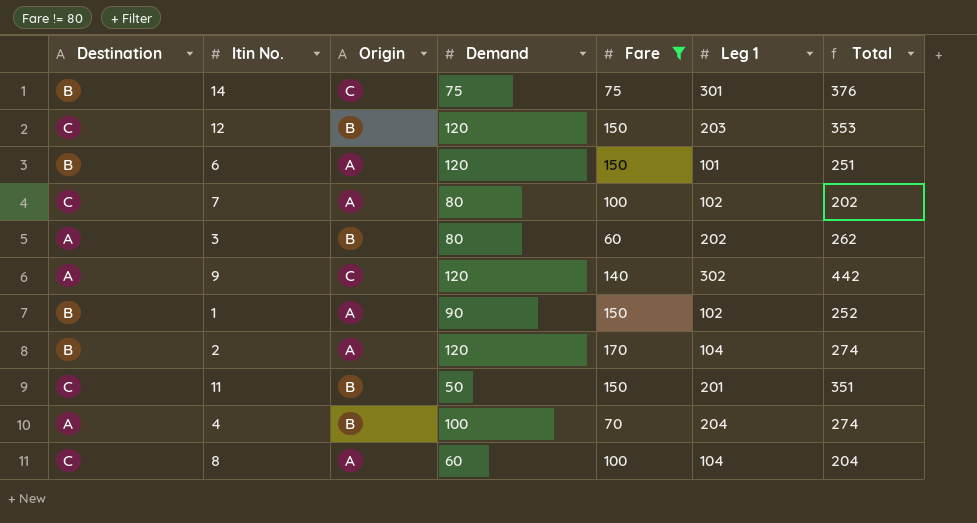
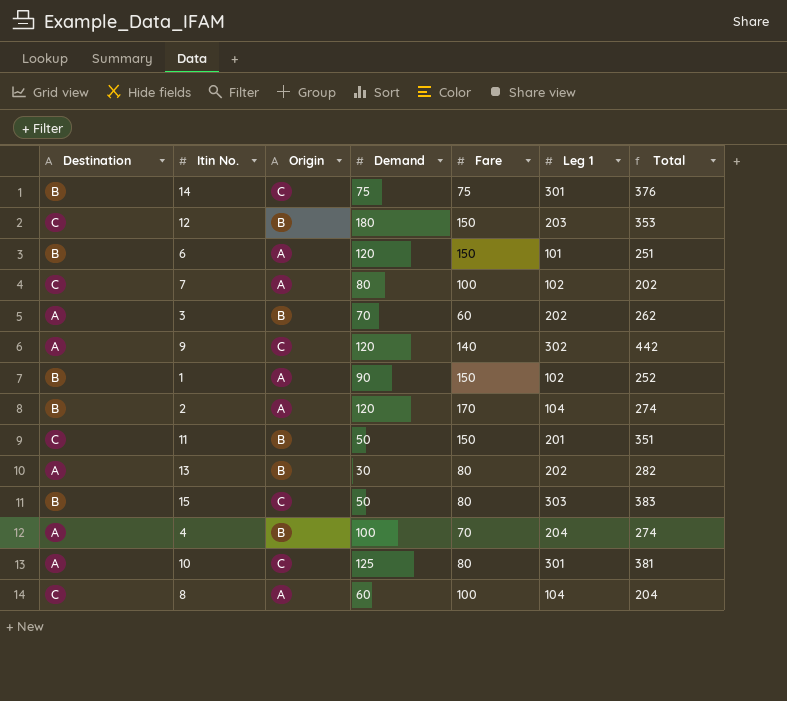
filter: Fare != 80 -> none
12 | Demand: 120 -> 180
3 | Demand: 80 -> 70

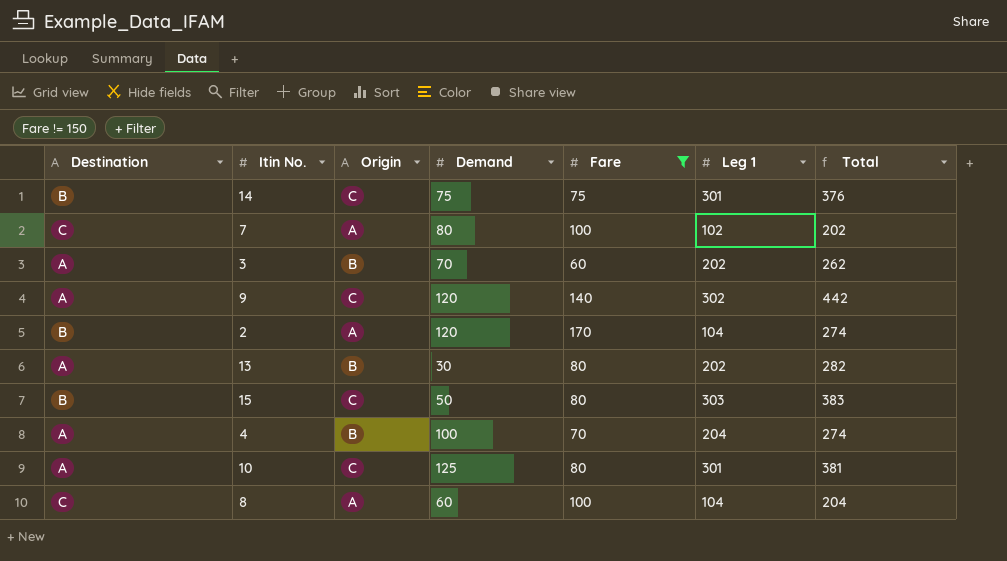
filter: none -> Fare != 150

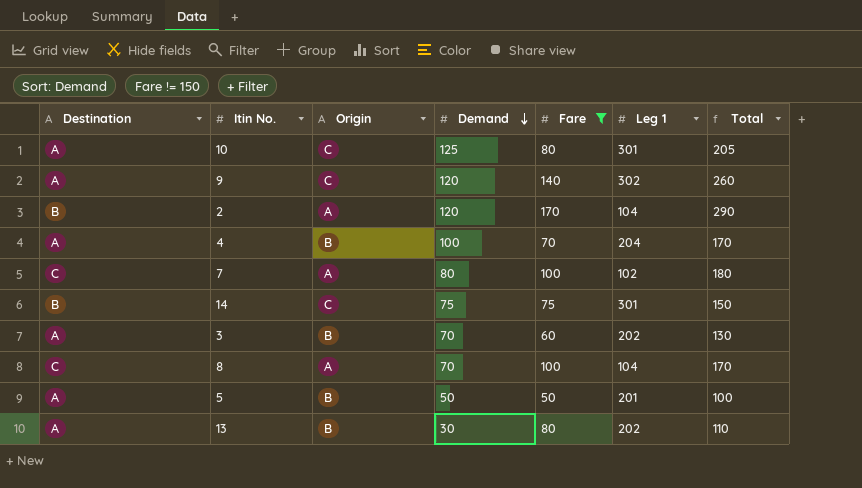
row order: none -> Demand descending
column Total | formula: [Fare] + [Leg 1] -> [Demand] + [Fare]
row 15: B | C | 50 | 80 | 303 | 383 -> none
8 | Demand: 60 -> 70
row 5: none -> A | B | 50 | 50 | 201 | 100

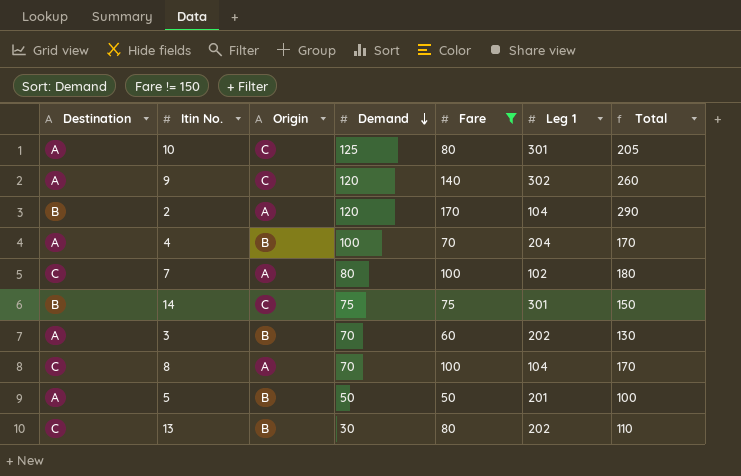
13 | Destination: A -> C

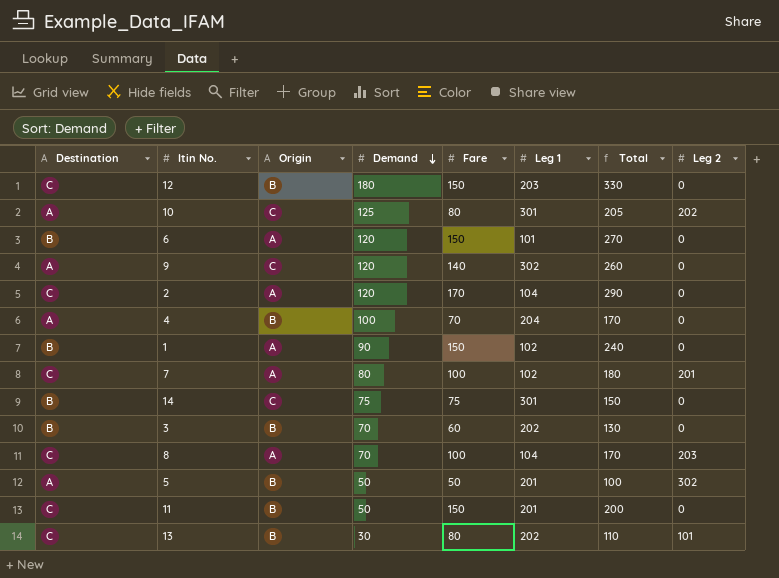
filter: Fare != 150 -> none
column Leg 2 | position: none -> 8
2 | Destination: B -> C
3 | Destination: A -> B

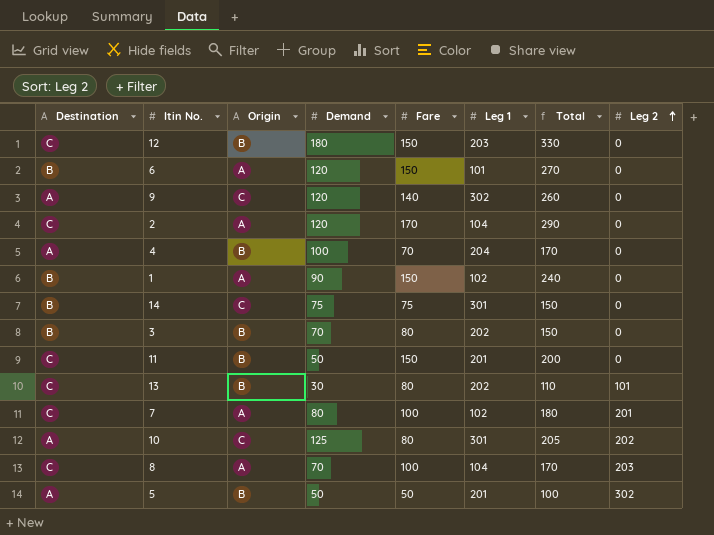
row order: Demand descending -> Leg 2 ascending
3 | Fare: 60 -> 80
3 | Total: 130 -> 150

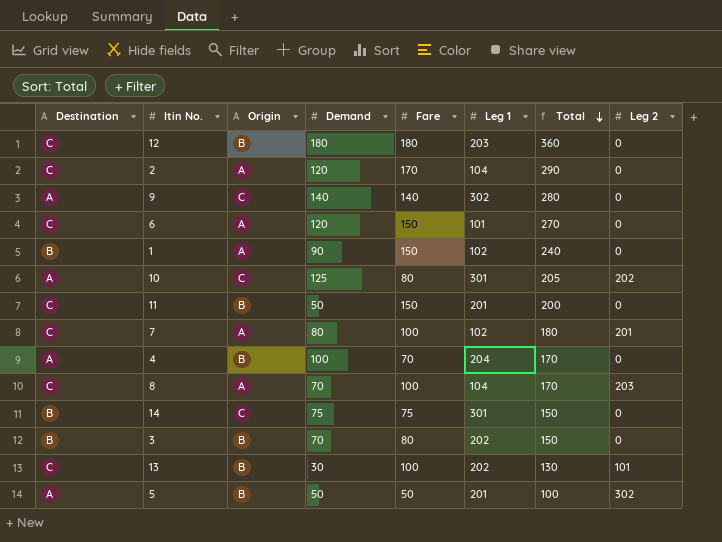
row order: Leg 2 ascending -> Total descending
12 | Fare: 150 -> 180
12 | Total: 330 -> 360
9 | Demand: 120 -> 140
9 | Total: 260 -> 280
6 | Destination: B -> C
13 | Fare: 80 -> 100
13 | Total: 110 -> 130

